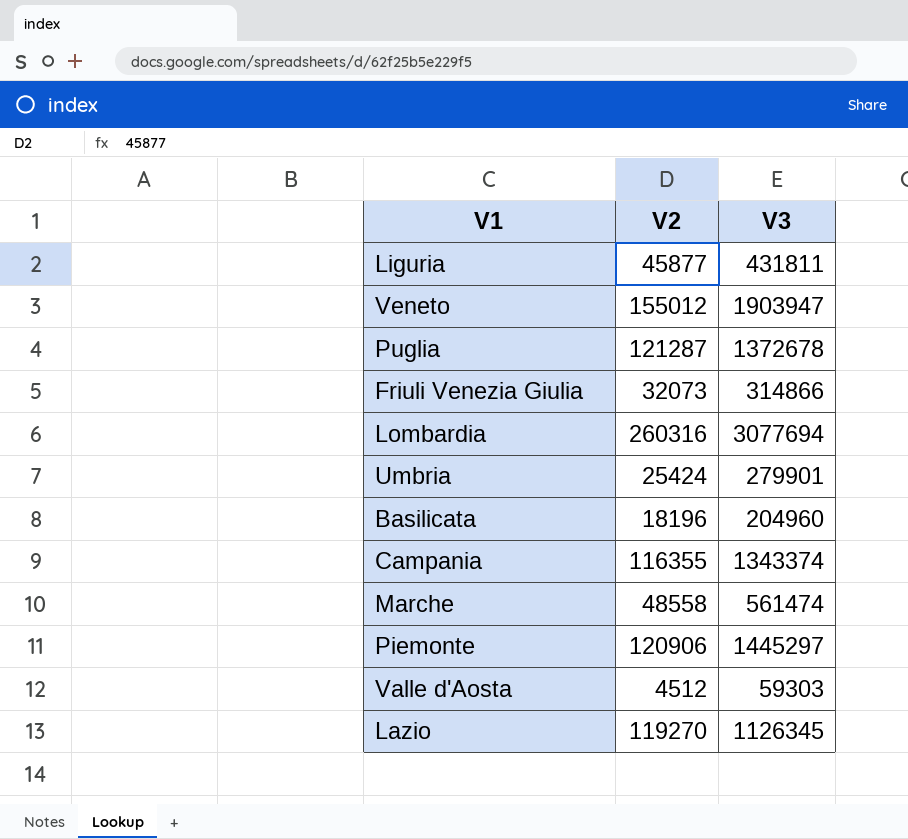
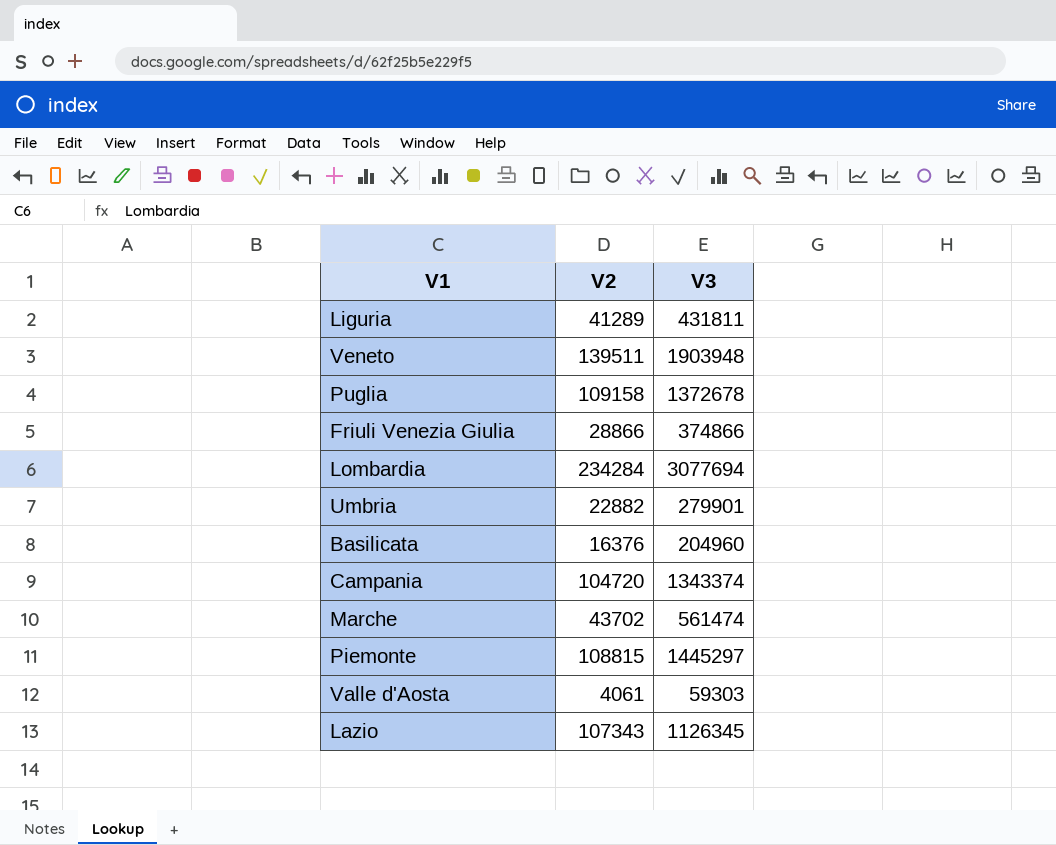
Liguria | V2: 45877 -> 41289
Veneto | V2: 155012 -> 139511
Veneto | V3: 1903947 -> 1903948
Puglia | V2: 121287 -> 109158
Friuli Venezia Giulia | V2: 32073 -> 28866
Friuli Venezia Giulia | V3: 314866 -> 374866
Lombardia | V2: 260316 -> 234284
Umbria | V2: 25424 -> 22882
Basilicata | V2: 18196 -> 16376
Campania | V2: 116355 -> 104720
Marche | V2: 48558 -> 43702
Piemonte | V2: 120906 -> 108815
Valle d'Aosta | V2: 4512 -> 4061
Lazio | V2: 119270 -> 107343

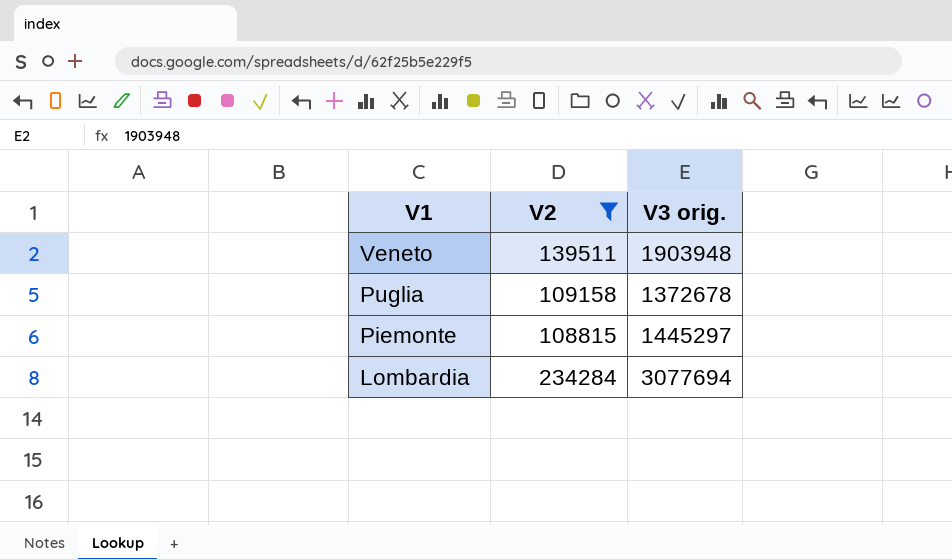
filter: none -> V2 >= 108815
row order: none -> V1 descending
column name: V3 -> V3 orig.

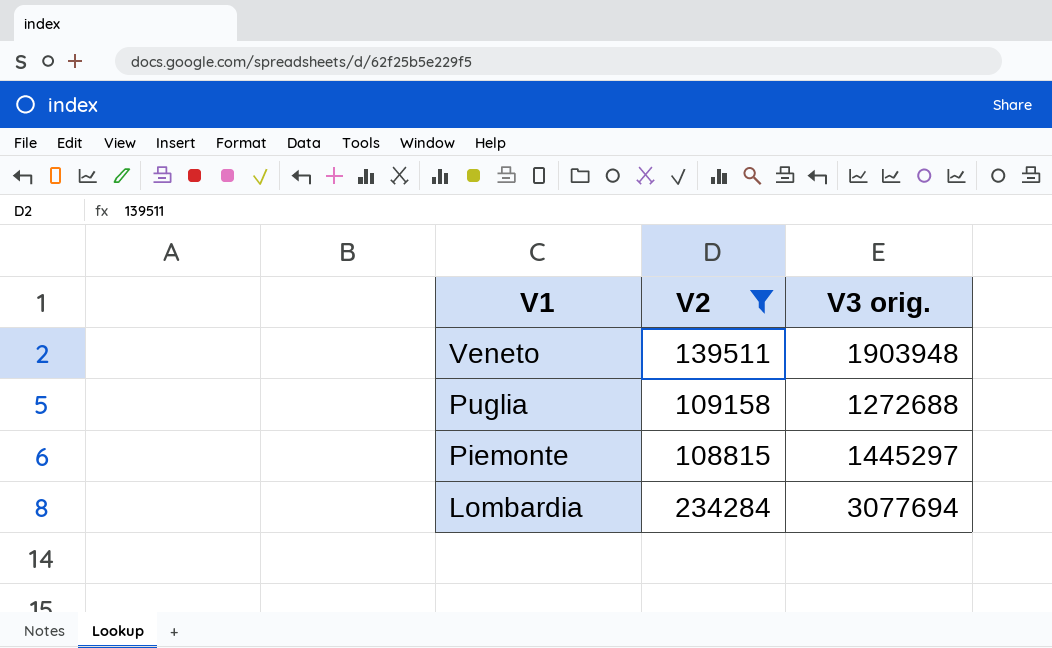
Puglia | V3 orig.: 1372678 -> 1272688

